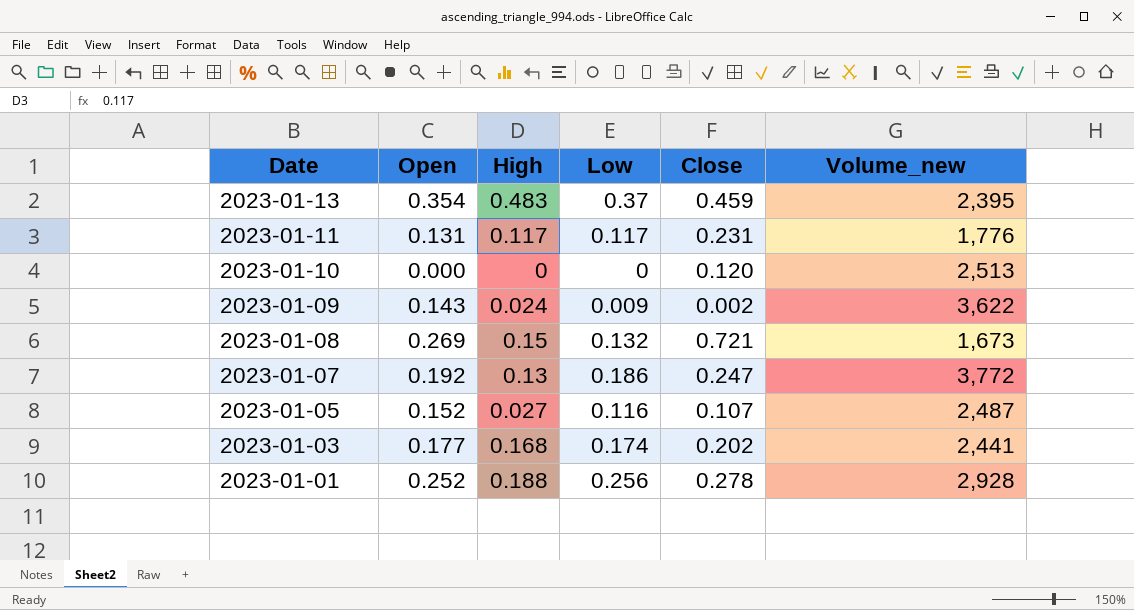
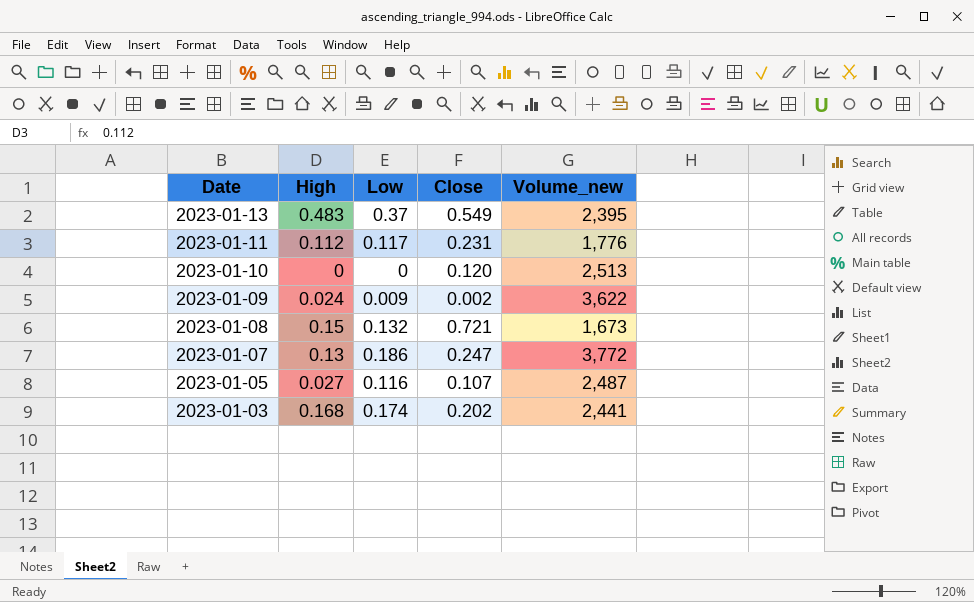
column Open | position: 2 -> none
row 2023-01-01: 0.252 | 0.188 | 0.256 | 0.278 | 2,928 -> none
2023-01-13 | Close: 0.459 -> 0.549
2023-01-11 | High: 0.117 -> 0.112

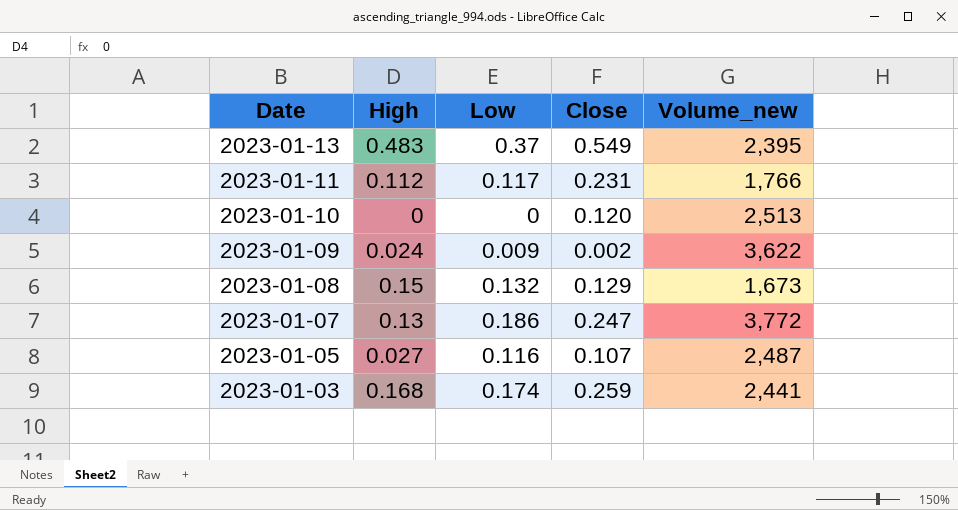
2023-01-11 | Volume_new: 1,776 -> 1,766
2023-01-08 | Close: 0.721 -> 0.129
2023-01-03 | Close: 0.202 -> 0.259

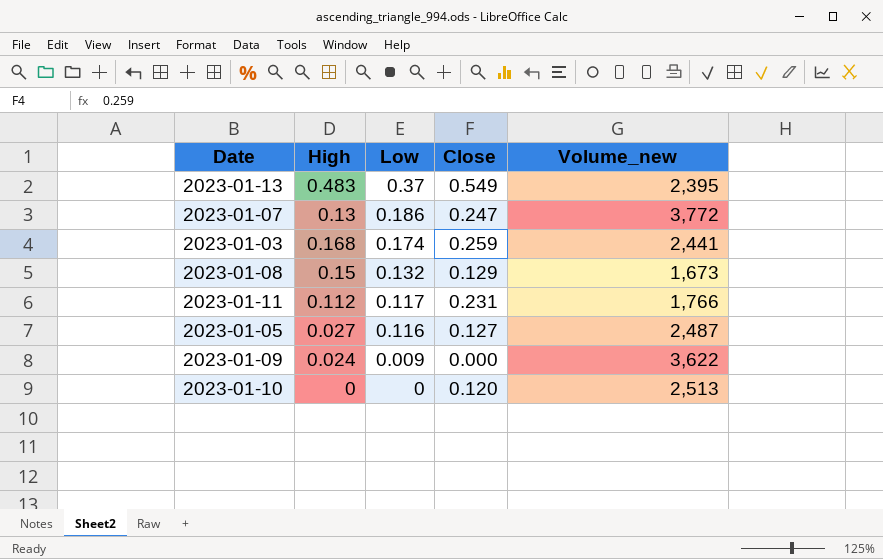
row order: Date descending -> Low descending
2023-01-05 | Close: 0.107 -> 0.127
2023-01-09 | Close: 0.002 -> 0.000

